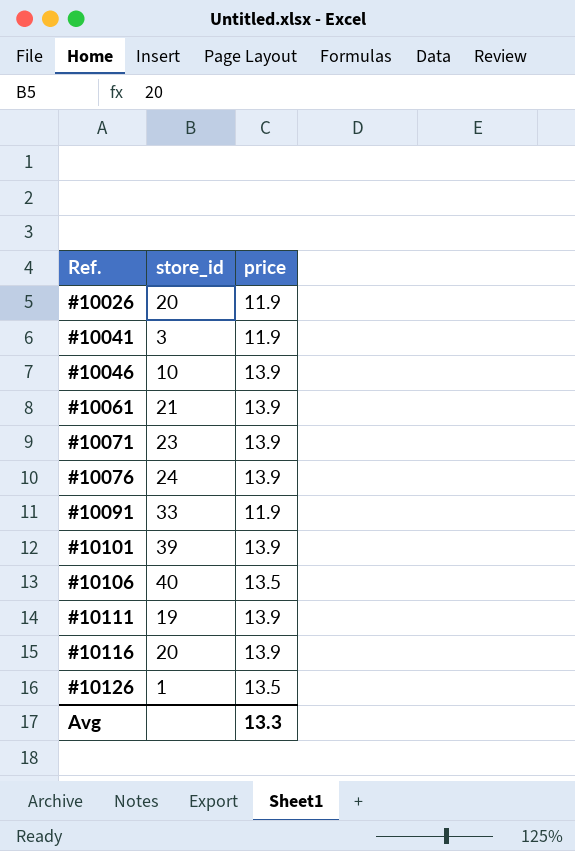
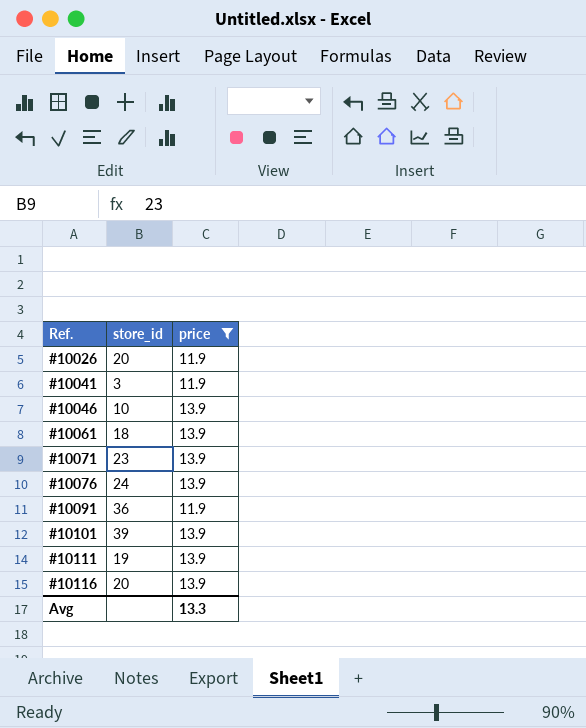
filter: none -> price != 13.5
#10061 | store_id: 21 -> 18
#10091 | store_id: 33 -> 36

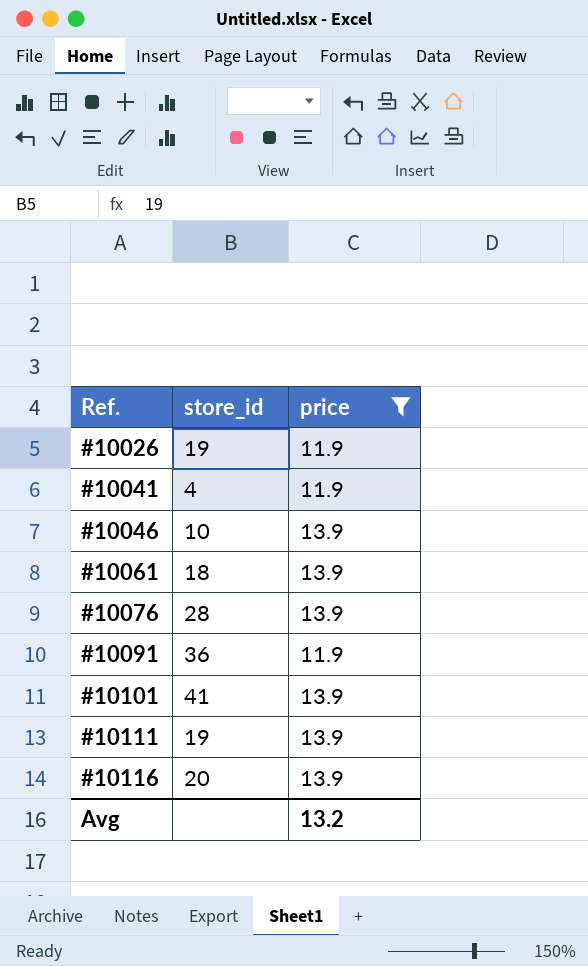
row #10071: 23 | 13.9 -> none
#10026 | store_id: 20 -> 19
#10041 | store_id: 3 -> 4
#10076 | store_id: 24 -> 28
#10101 | store_id: 39 -> 41
Avg | price: 13.3 -> 13.2

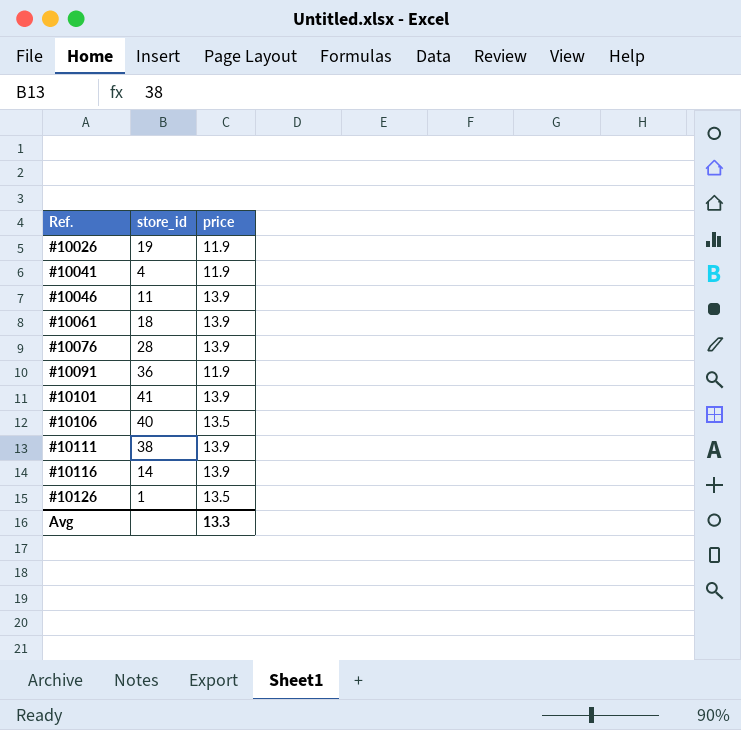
filter: price != 13.5 -> none
#10046 | store_id: 10 -> 11
#10111 | store_id: 19 -> 38
#10116 | store_id: 20 -> 14
Avg | price: 13.2 -> 13.3

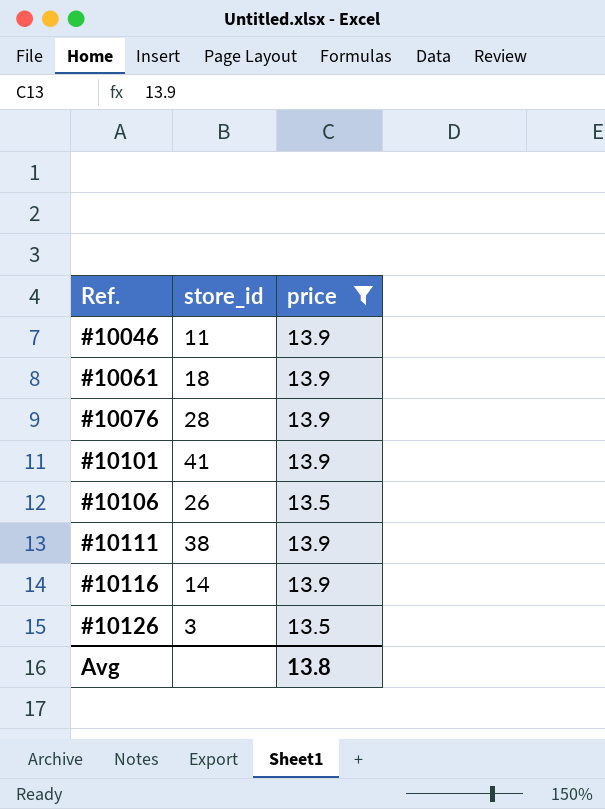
filter: none -> price != 11.9
#10106 | store_id: 40 -> 26
#10126 | store_id: 1 -> 3
Avg | price: 13.3 -> 13.8

